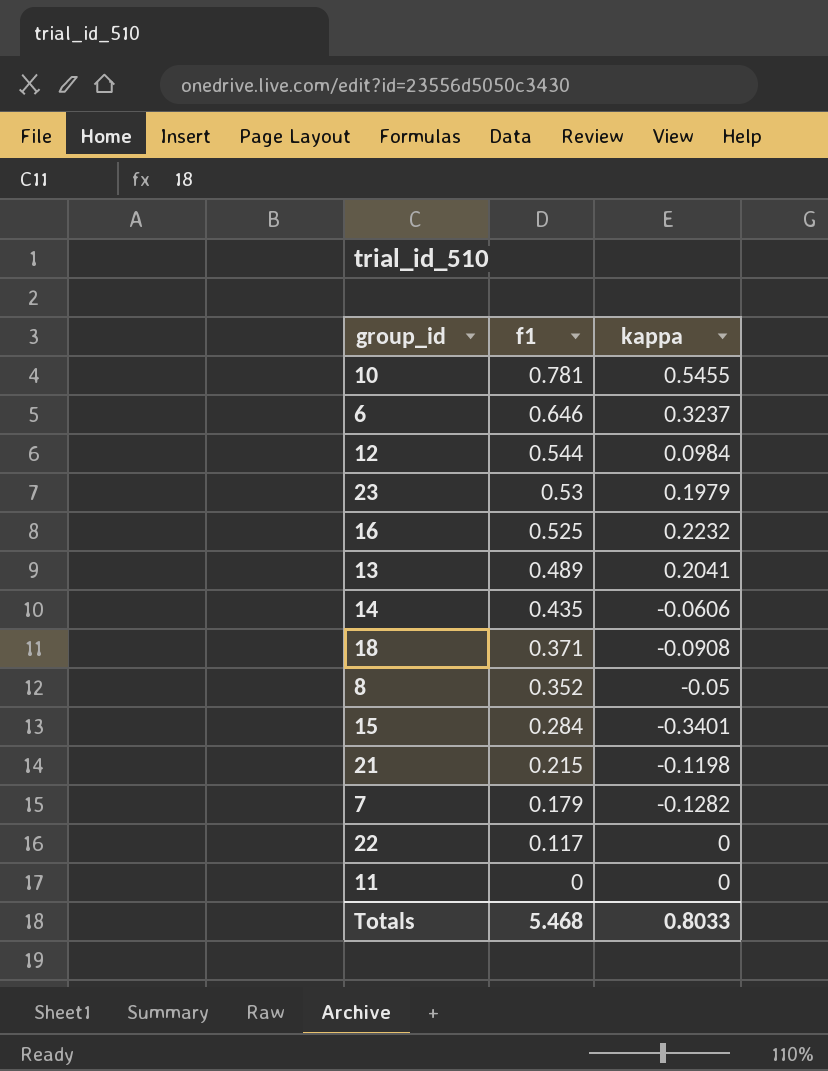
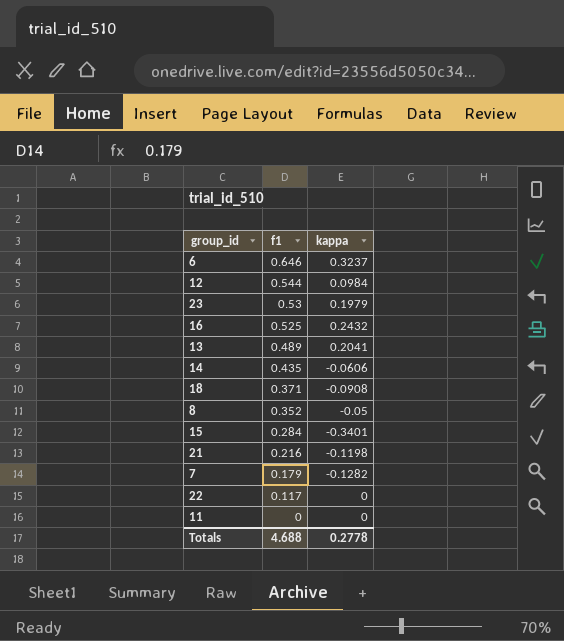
row 10: 0.781 | 0.5455 -> none
16 | kappa: 0.2232 -> 0.2432
21 | f1: 0.215 -> 0.216
Totals | f1: 5.468 -> 4.688
Totals | kappa: 0.8033 -> 0.2778

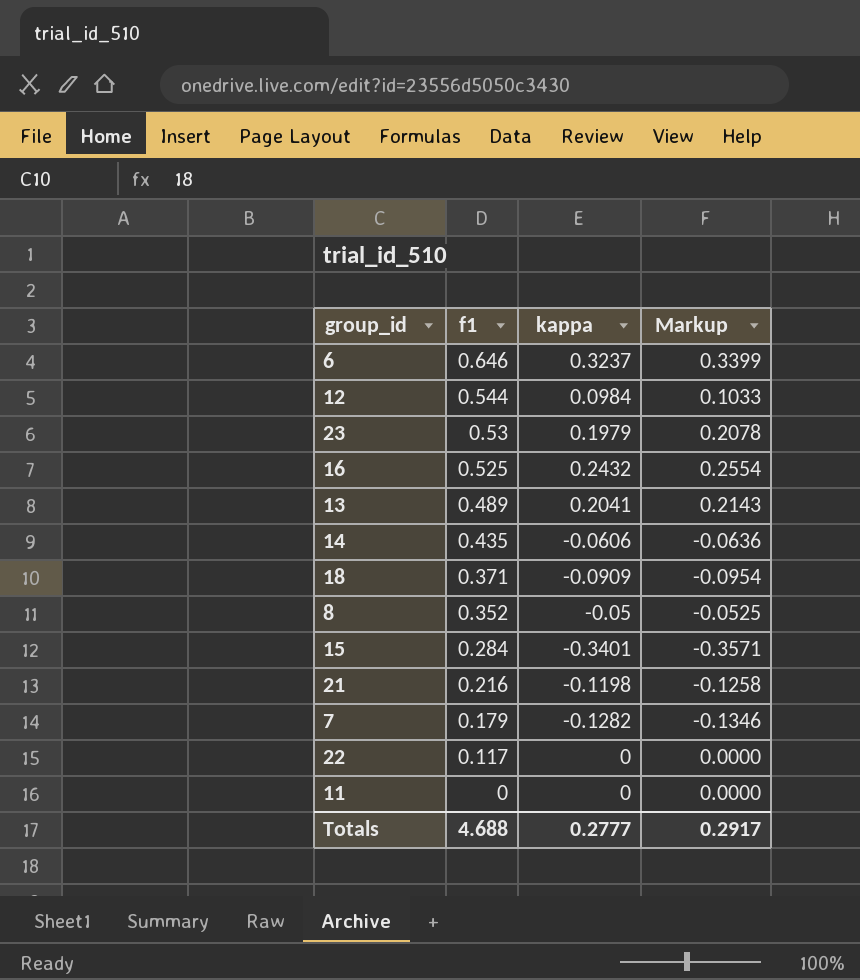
column Markup | formula: none -> [kappa] * 1.05
18 | kappa: -0.0908 -> -0.0909
Totals | kappa: 0.2778 -> 0.2777

